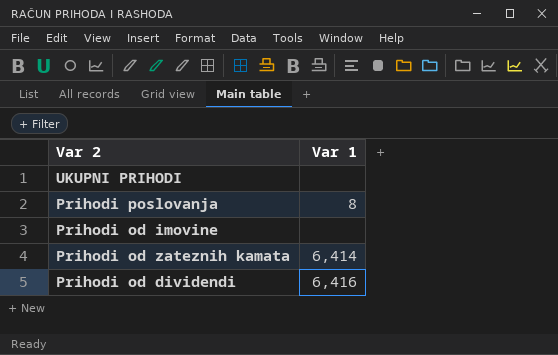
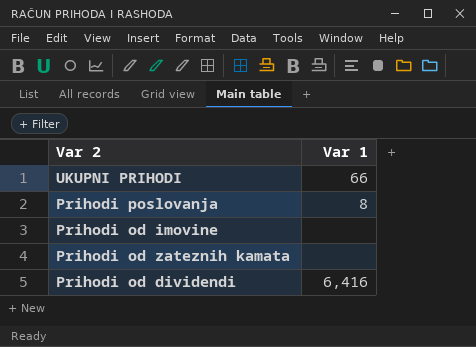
UKUPNI PRIHODI | Var 1: none -> 66
Prihodi od zateznih kamata | Var 1: 6,414 -> none

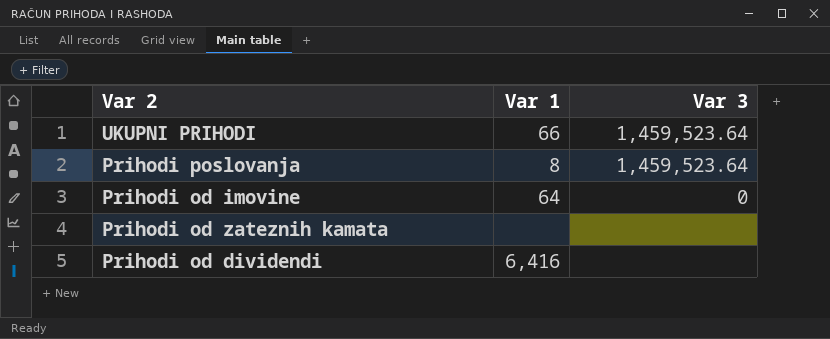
column Var 3 | position: none -> 3
Prihodi od imovine | Var 1: none -> 64

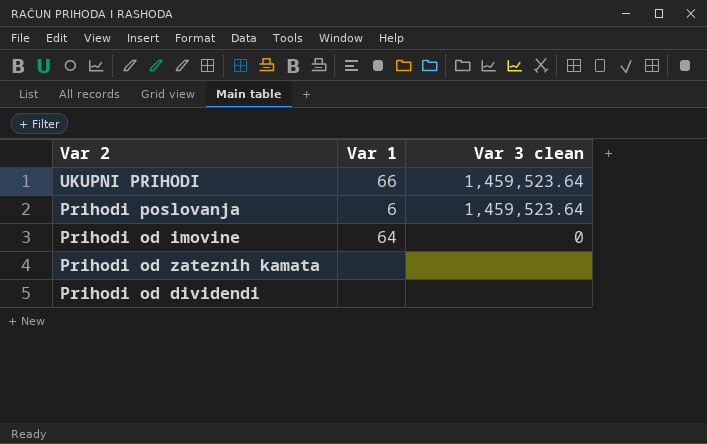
column name: Var 3 -> Var 3 clean
Prihodi poslovanja | Var 1: 8 -> 6
Prihodi od dividendi | Var 1: 6,416 -> none

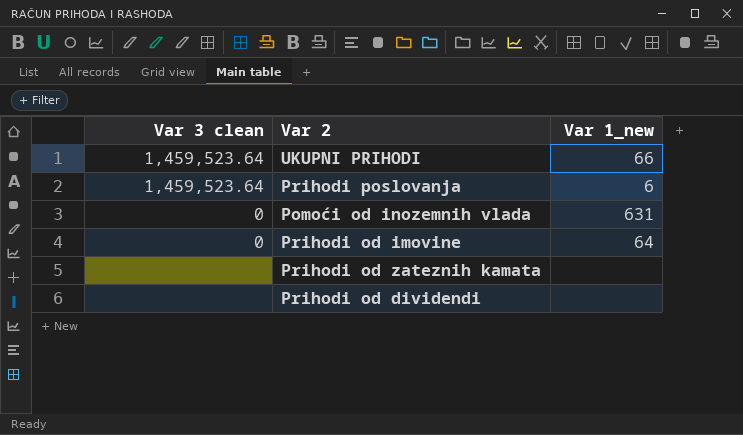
column Var 3 clean | position: 3 -> 1
column name: Var 1 -> Var 1_new
row Pomoći od inozemnih vlada: none -> 0 | 631

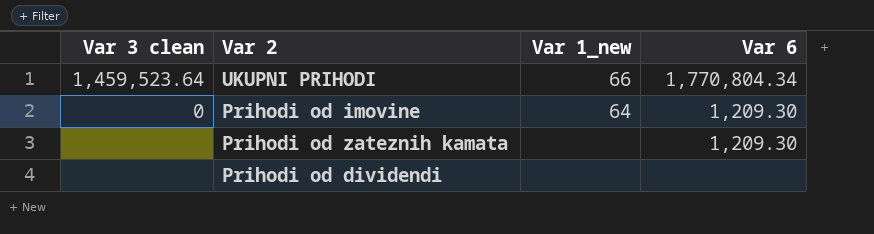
column Var 6 | position: none -> 4
row Prihodi poslovanja: 1,459,523.64 | 6 -> none
row Pomoći od inozemnih vlada: 0 | 631 -> none

